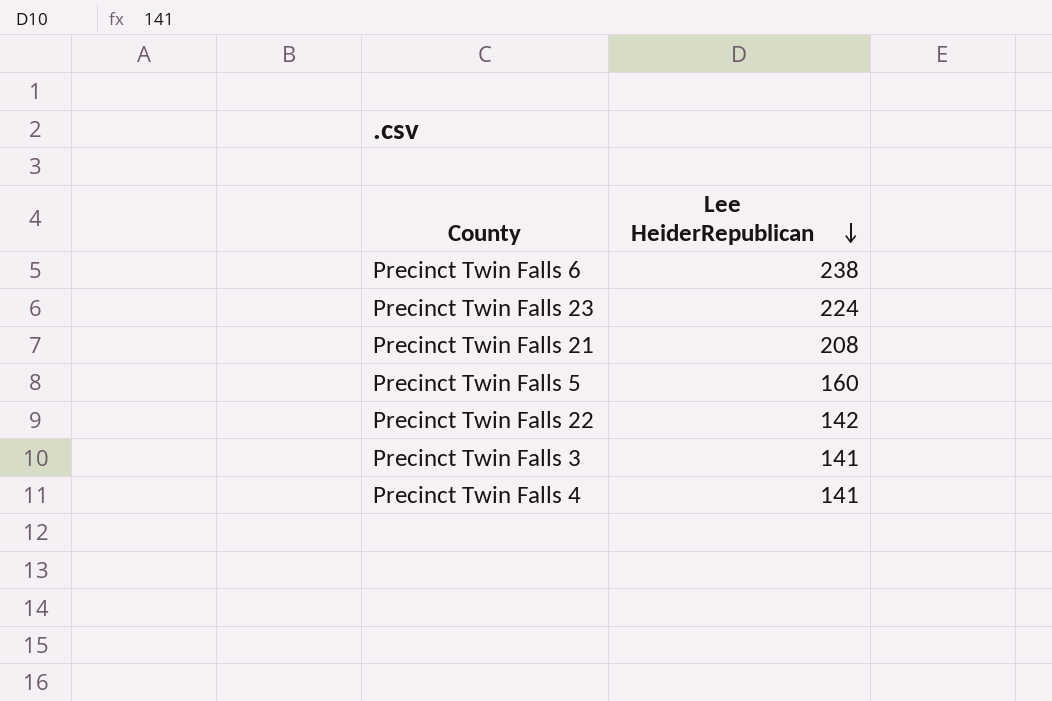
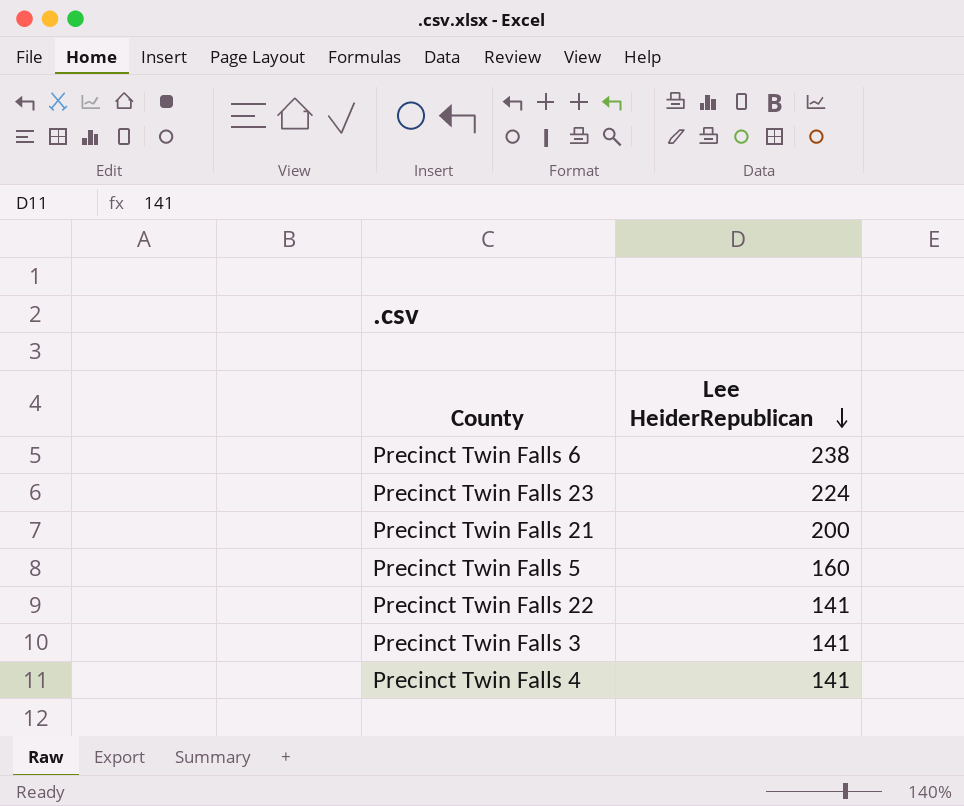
Precinct Twin Falls 21 | Lee HeiderRepublican: 208 -> 200
Precinct Twin Falls 22 | Lee HeiderRepublican: 142 -> 141

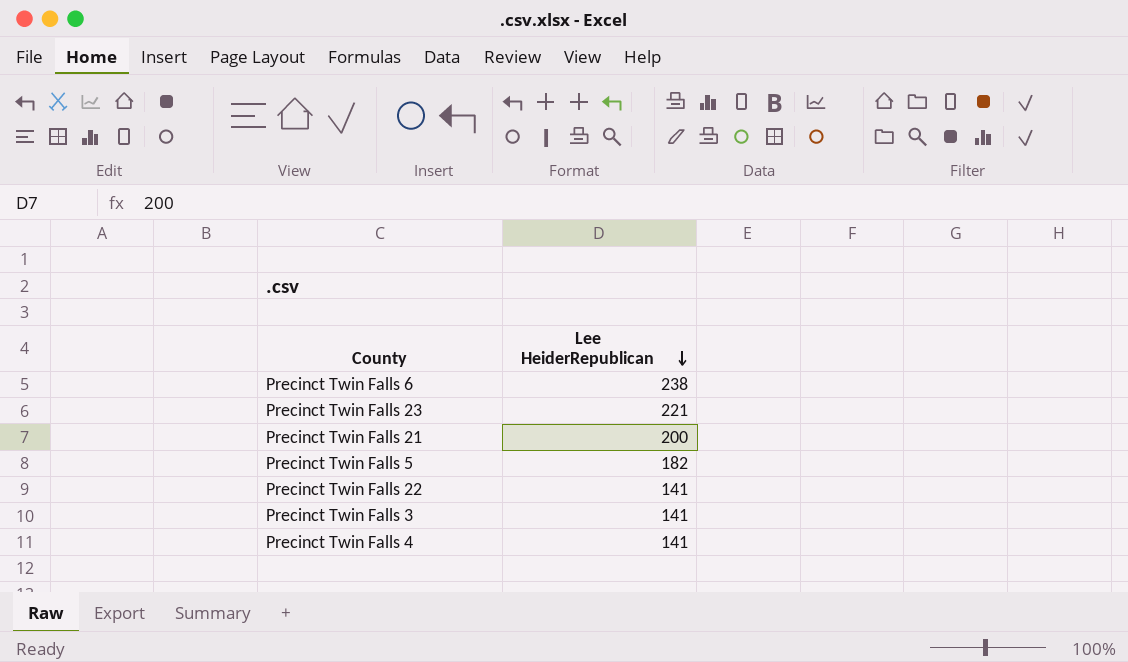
Precinct Twin Falls 23 | Lee HeiderRepublican: 224 -> 221
Precinct Twin Falls 5 | Lee HeiderRepublican: 160 -> 182

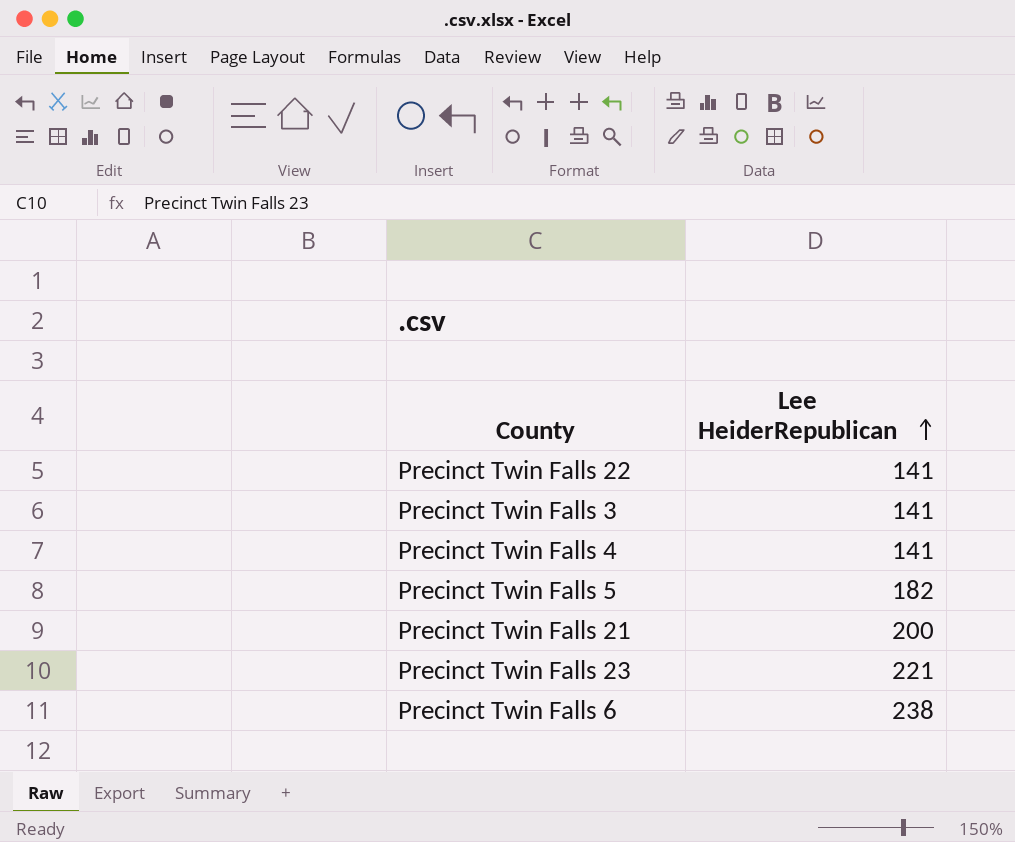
row order: Lee HeiderRepublican descending -> Lee HeiderRepublican ascending

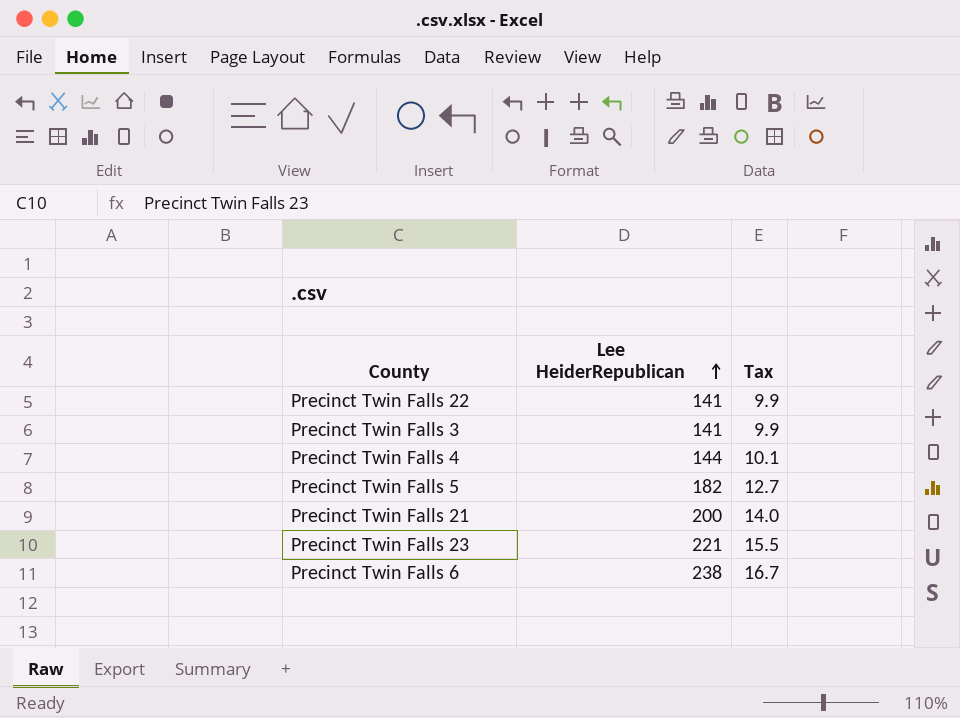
column Tax | formula: none -> [Lee HeiderRepublican] * 0.07
Precinct Twin Falls 4 | Lee HeiderRepublican: 141 -> 144

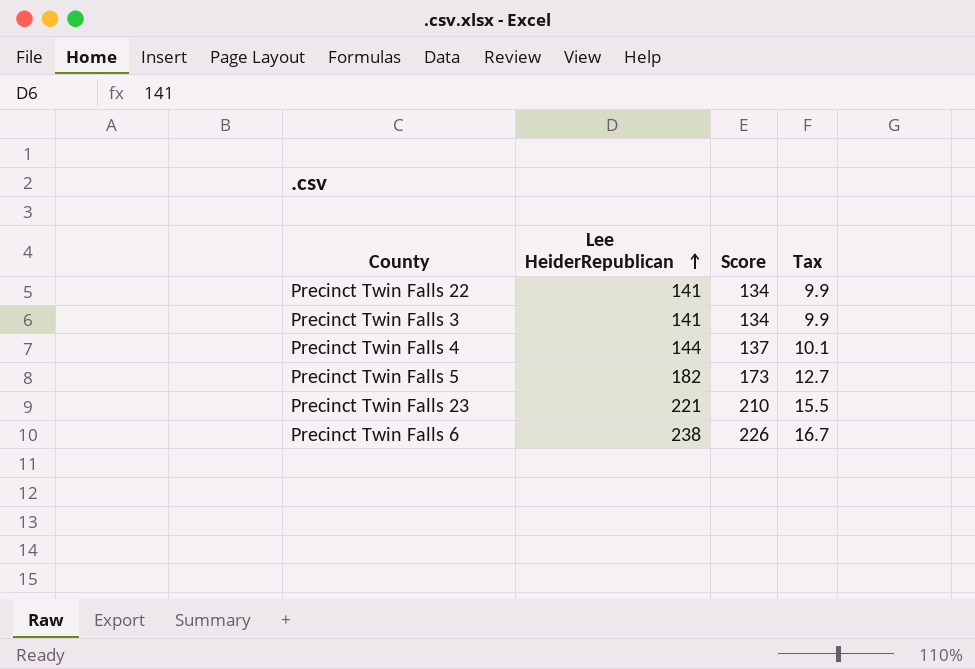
column Score | formula: none -> [Lee HeiderRepublican] * 0.95
row Precinct Twin Falls 21: 200 | 14.0 -> none

